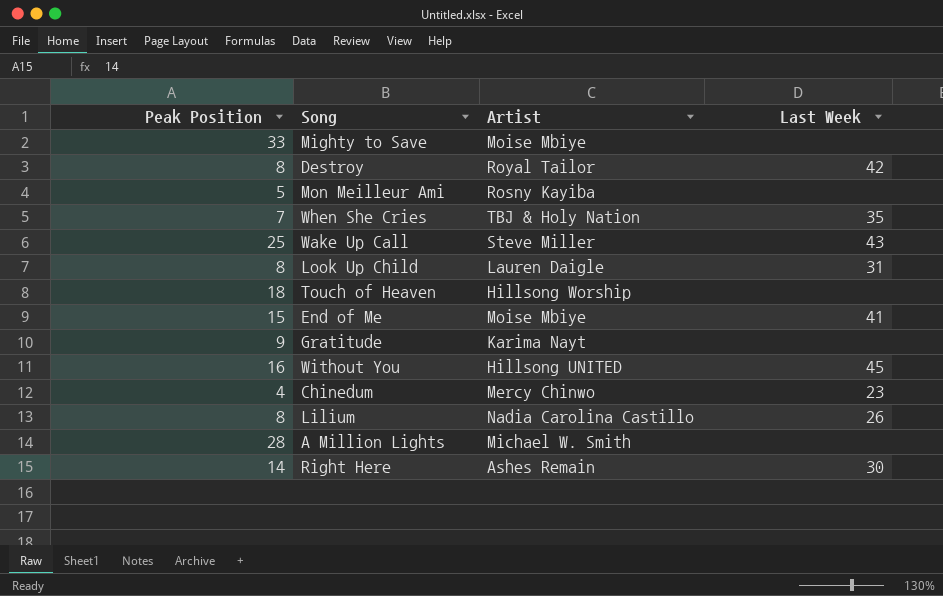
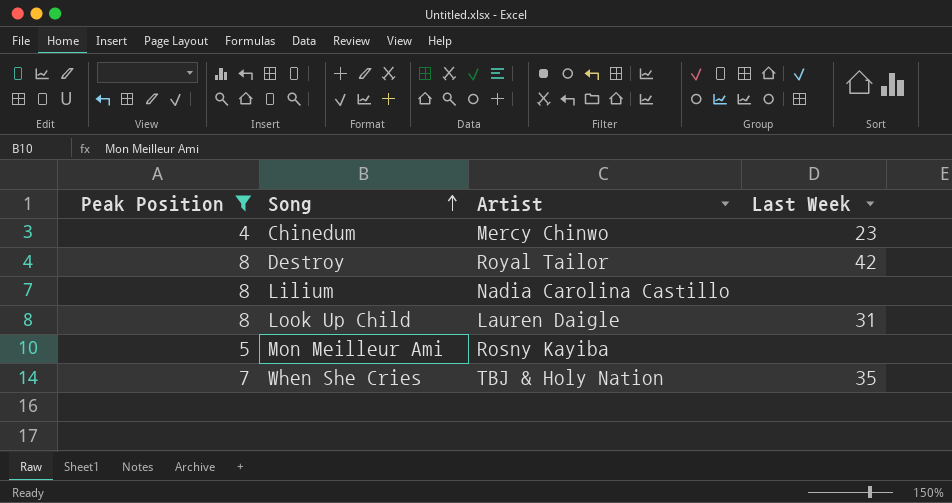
filter: none -> Peak Position <= 8
row order: none -> Song ascending
Lilium | Last Week: 26 -> none

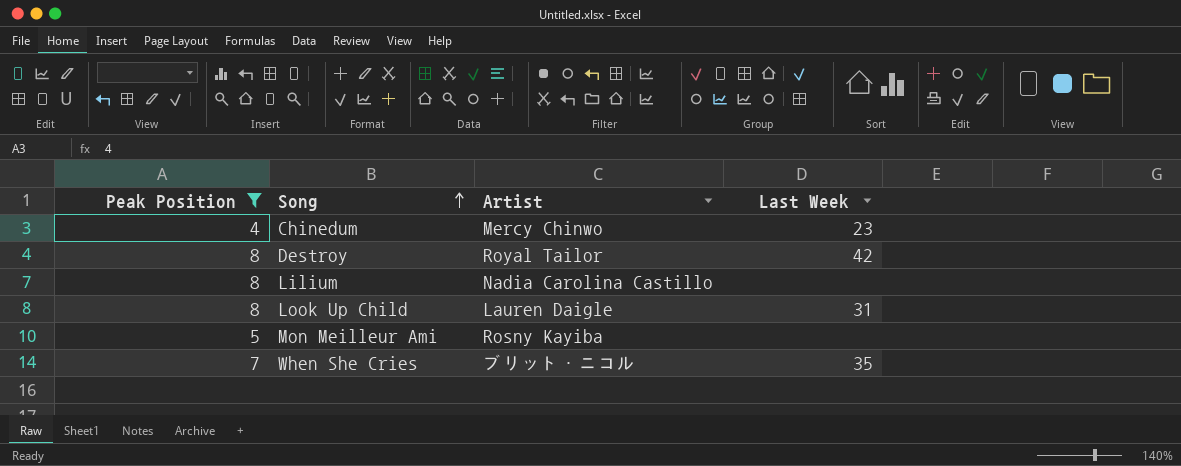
When She Cries | Artist: TBJ & Holy Nation -> ブリット・ニコル

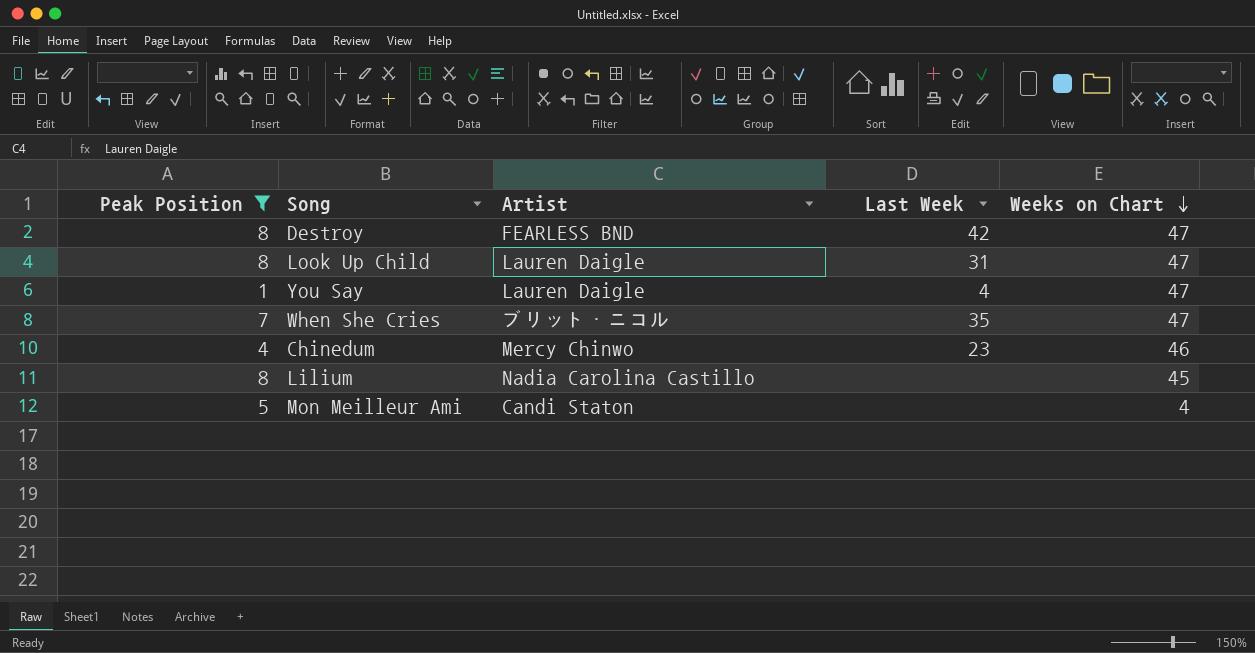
row order: Song ascending -> Weeks on Chart descending
column Weeks on Chart | position: none -> 5
Destroy | Artist: Royal Tailor -> FEARLESS BND
row You Say: none -> 1 | Lauren Daigle | 4 | 47
Mon Meilleur Ami | Artist: Rosny Kayiba -> Candi Staton

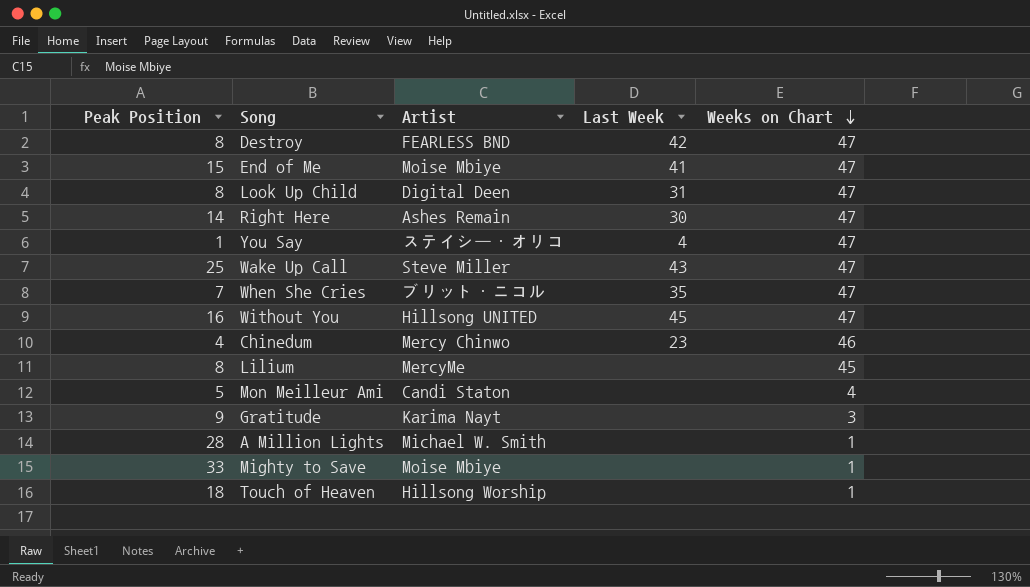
filter: Peak Position <= 8 -> none
Look Up Child | Artist: Lauren Daigle -> Digital Deen
You Say | Artist: Lauren Daigle -> ステイシー・オリコ
Lilium | Artist: Nadia Carolina Castillo -> MercyMe

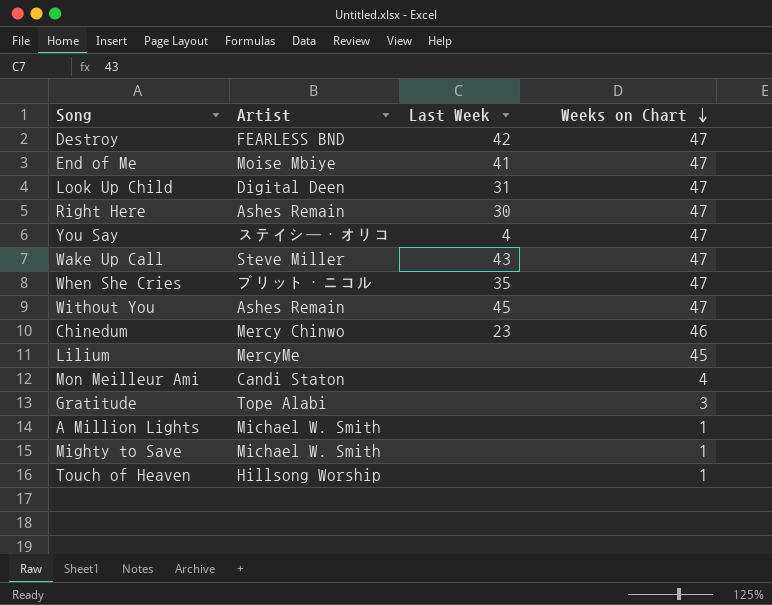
column Peak Position | position: 1 -> none
Without You | Artist: Hillsong UNITED -> Ashes Remain
Gratitude | Artist: Karima Nayt -> Tope Alabi
Mighty to Save | Artist: Moise Mbiye -> Michael W. Smith

